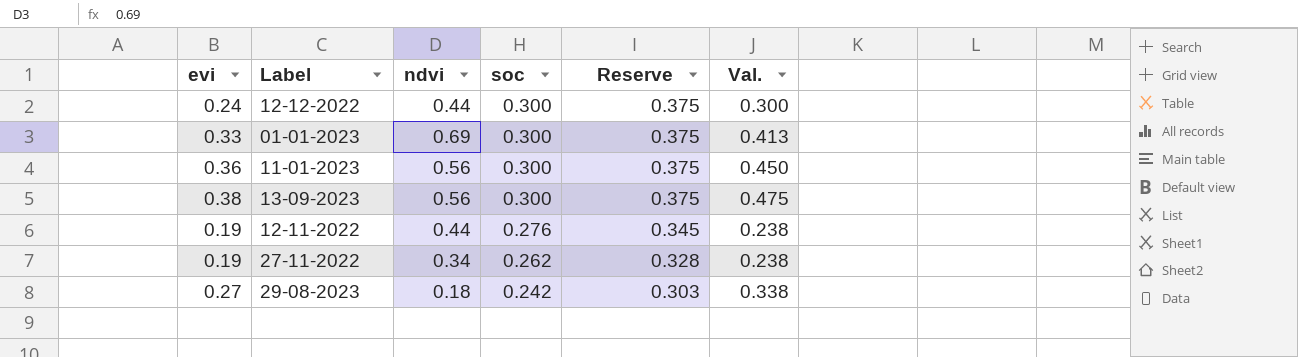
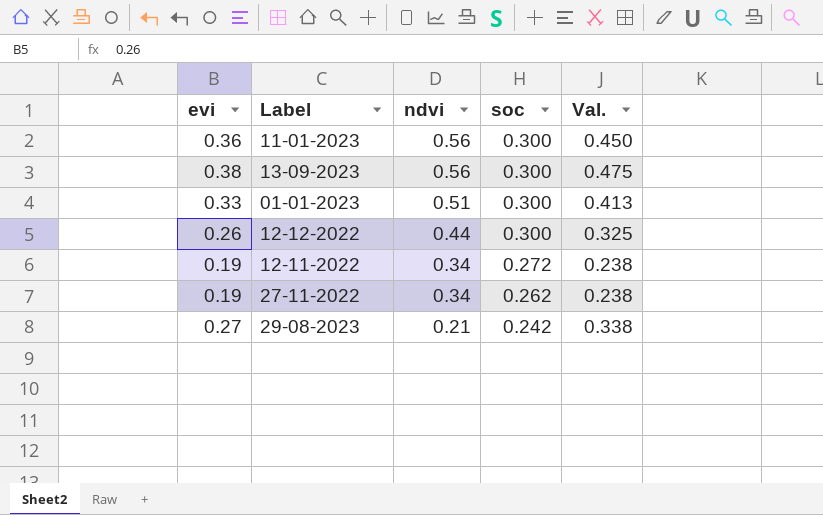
row order: soc descending -> ndvi descending
column Reserve | formula: [soc] * 1.25 -> none
01-01-2023 | ndvi: 0.69 -> 0.51
12-12-2022 | evi: 0.24 -> 0.26
12-12-2022 | Val.: 0.300 -> 0.325
12-11-2022 | ndvi: 0.44 -> 0.34
12-11-2022 | soc: 0.276 -> 0.272
29-08-2023 | ndvi: 0.18 -> 0.21

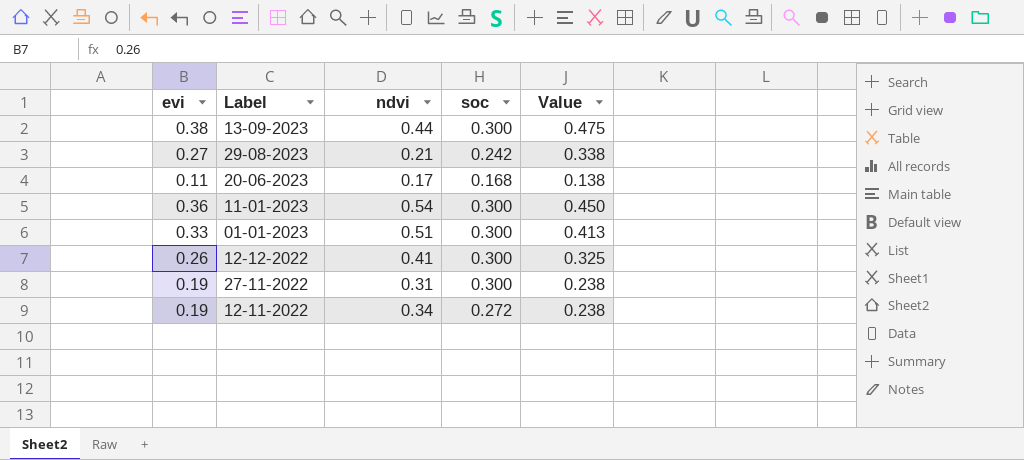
row order: ndvi descending -> Label descending
column name: Val. -> Value
13-09-2023 | ndvi: 0.56 -> 0.44
row 20-06-2023: none -> 0.11 | 0.17 | 0.168 | 0.138
11-01-2023 | ndvi: 0.56 -> 0.54
12-12-2022 | ndvi: 0.44 -> 0.41
27-11-2022 | ndvi: 0.34 -> 0.31
27-11-2022 | soc: 0.262 -> 0.300

